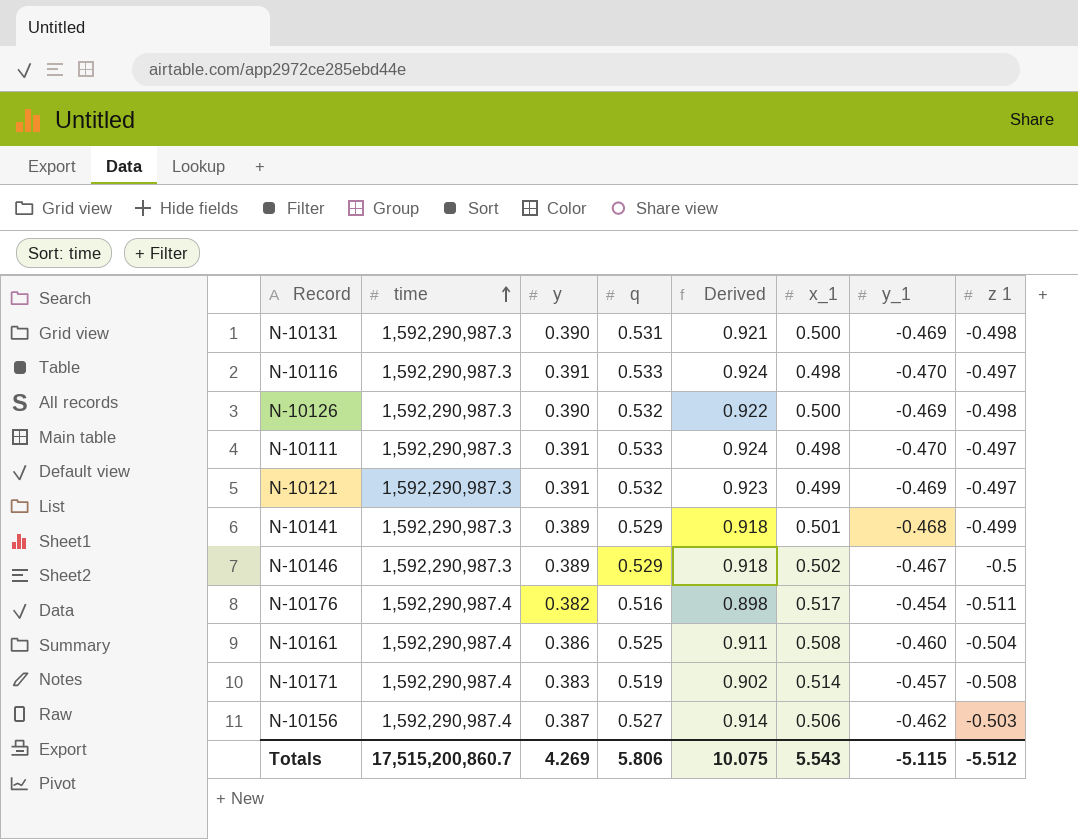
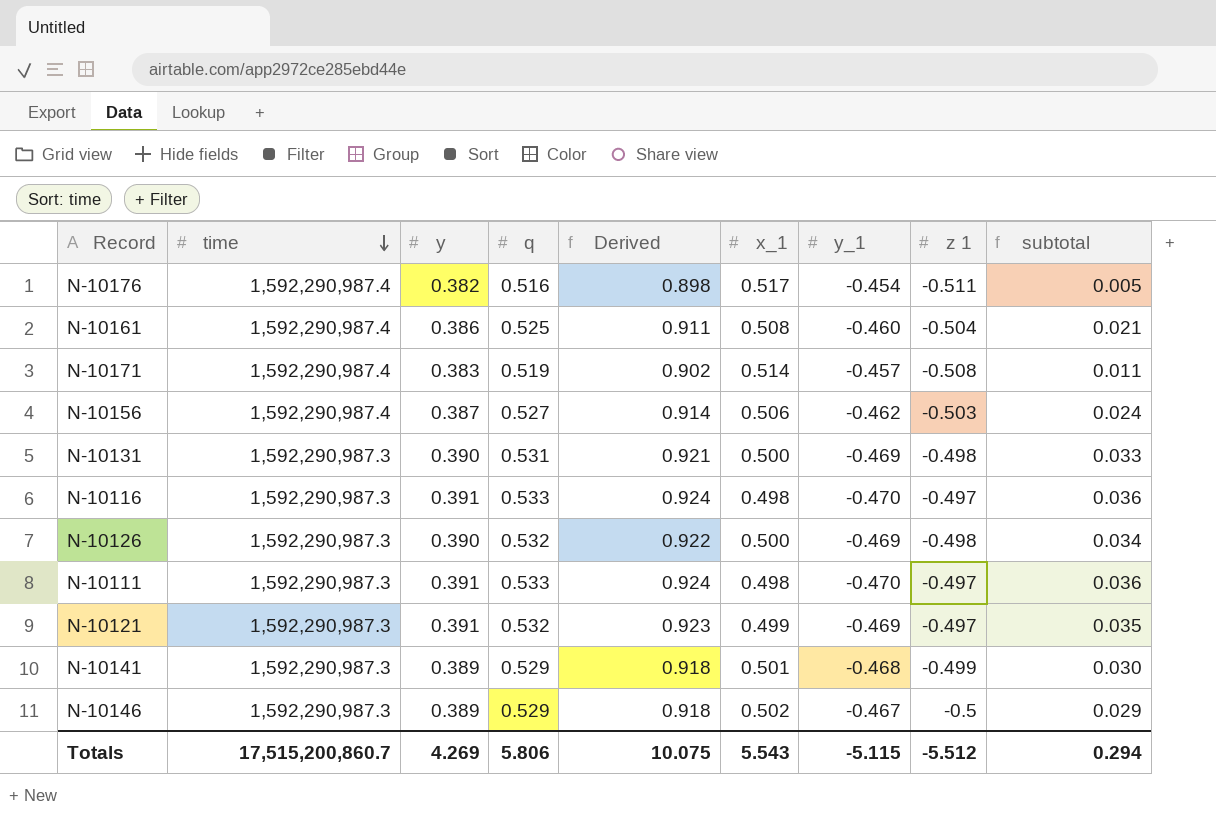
row order: time ascending -> time descending
column subtotal | formula: none -> [q] + [z 1]

